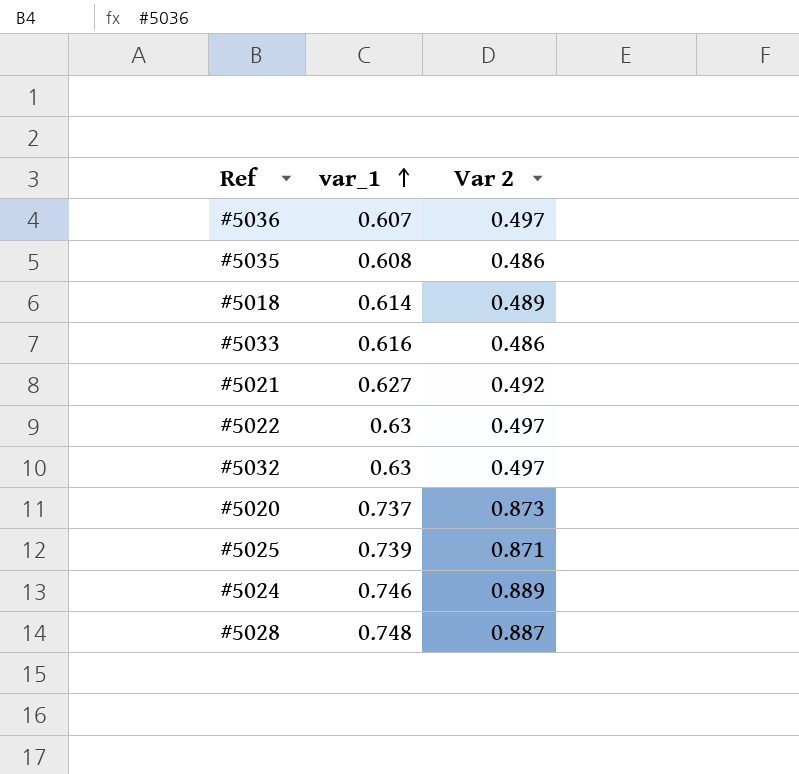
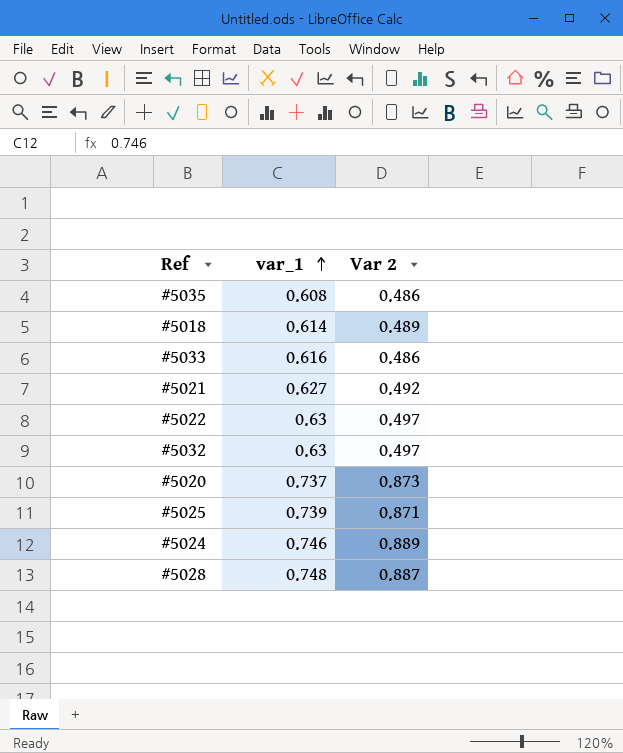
row #5036: 0.607 | 0.497 -> none

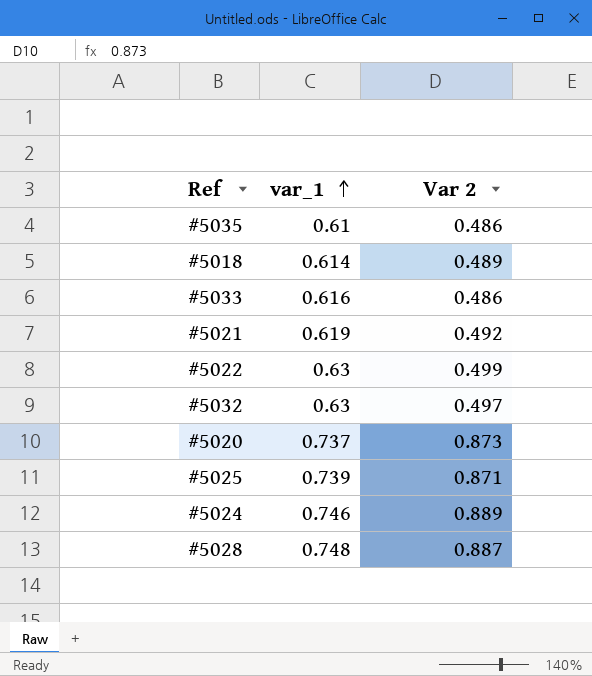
#5035 | var_1: 0.608 -> 0.61
#5021 | var_1: 0.627 -> 0.619
#5022 | Var 2: 0.497 -> 0.499

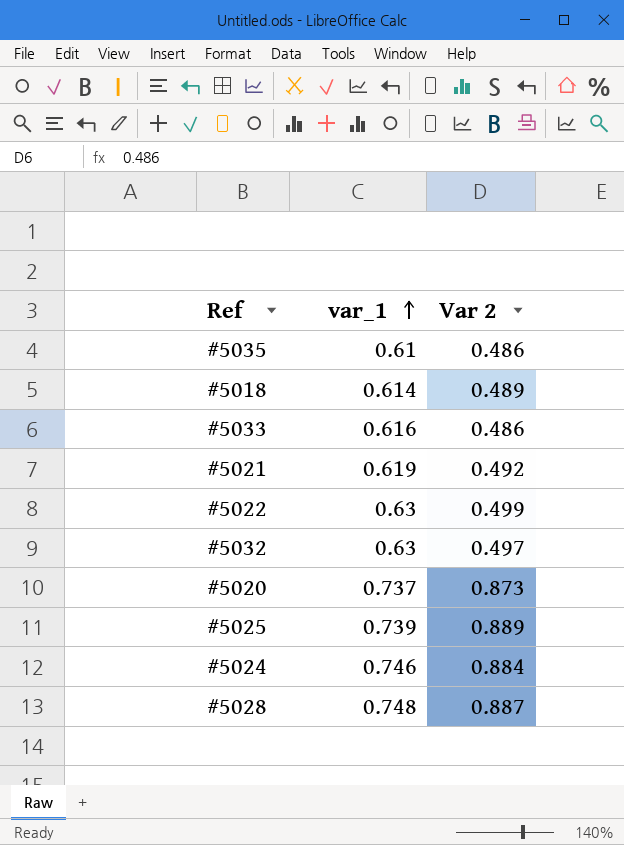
#5025 | Var 2: 0.871 -> 0.889
#5024 | Var 2: 0.889 -> 0.884

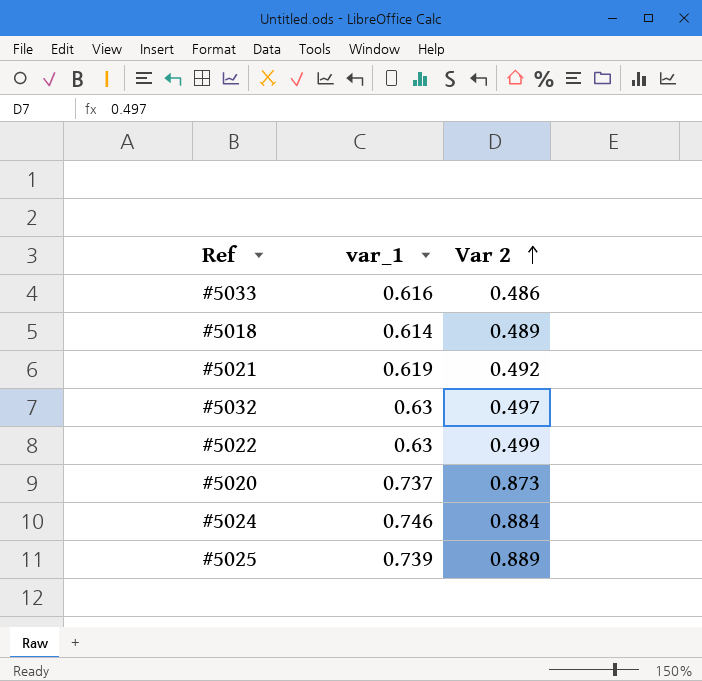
row order: var_1 ascending -> Var 2 ascending
row #5035: 0.61 | 0.486 -> none
row #5028: 0.748 | 0.887 -> none

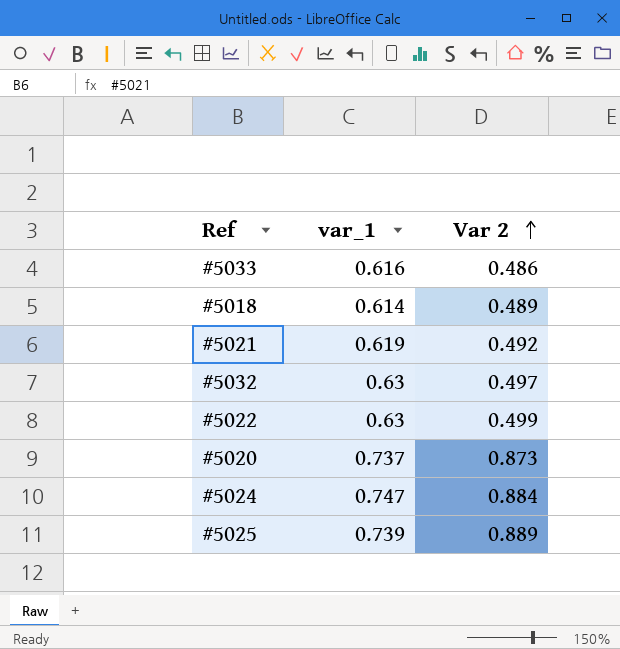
#5024 | var_1: 0.746 -> 0.747

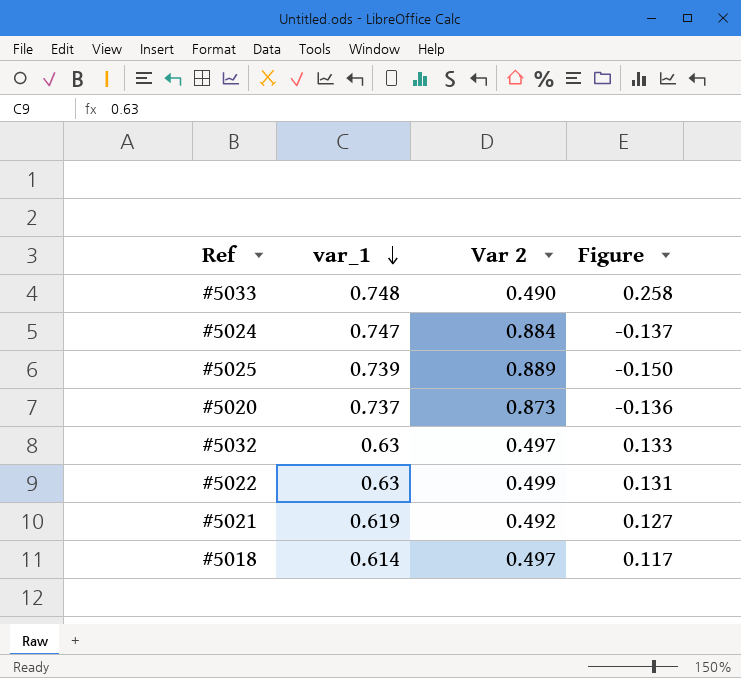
row order: Var 2 ascending -> var_1 descending
column Figure | formula: none -> [var_1] - [Var 2]
#5033 | var_1: 0.616 -> 0.748
#5033 | Var 2: 0.486 -> 0.490
#5018 | Var 2: 0.489 -> 0.497

